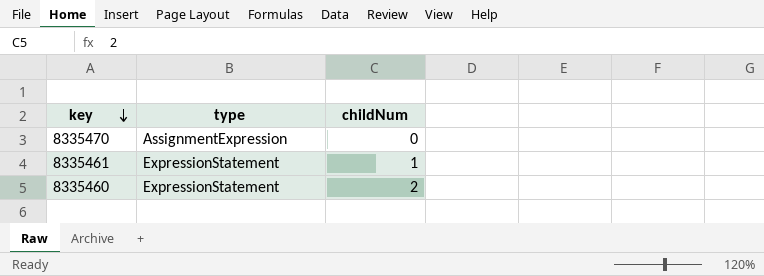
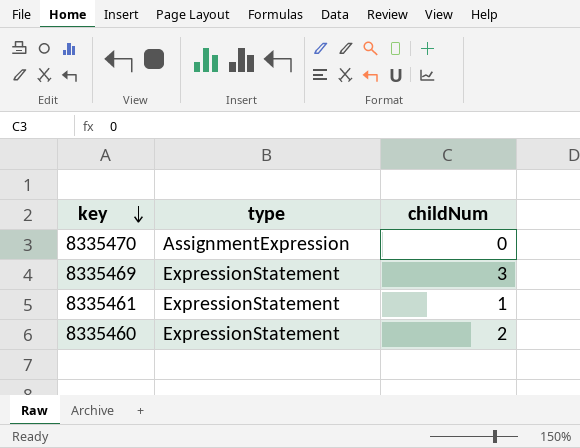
row 8335469: none -> ExpressionStatement | 3

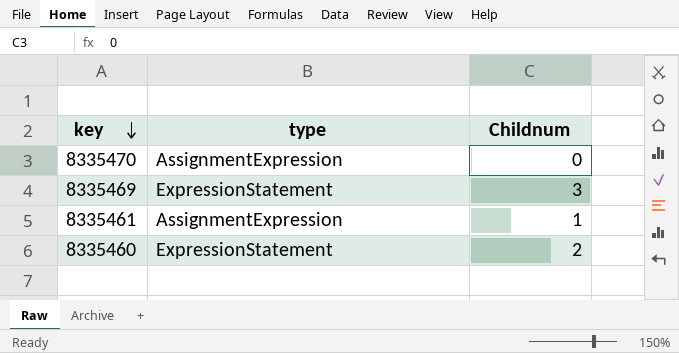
column name: childNum -> Childnum
8335461 | type: ExpressionStatement -> AssignmentExpression

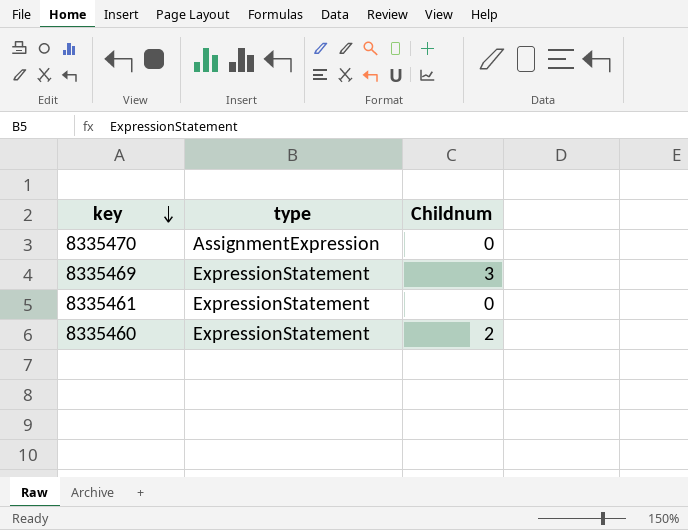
8335461 | type: AssignmentExpression -> ExpressionStatement
8335461 | Childnum: 1 -> 0

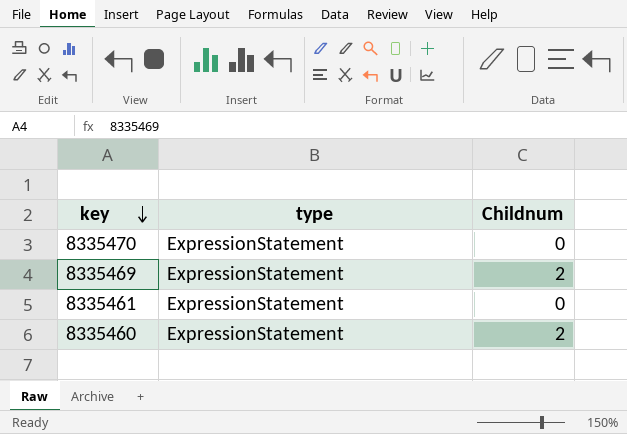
8335470 | type: AssignmentExpression -> ExpressionStatement
8335469 | Childnum: 3 -> 2

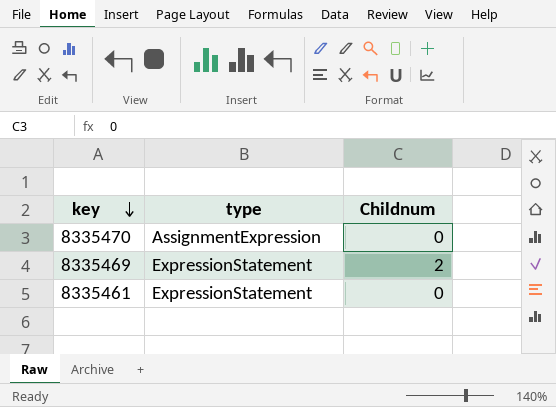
row 8335460: ExpressionStatement | 2 -> none
8335470 | type: ExpressionStatement -> AssignmentExpression

